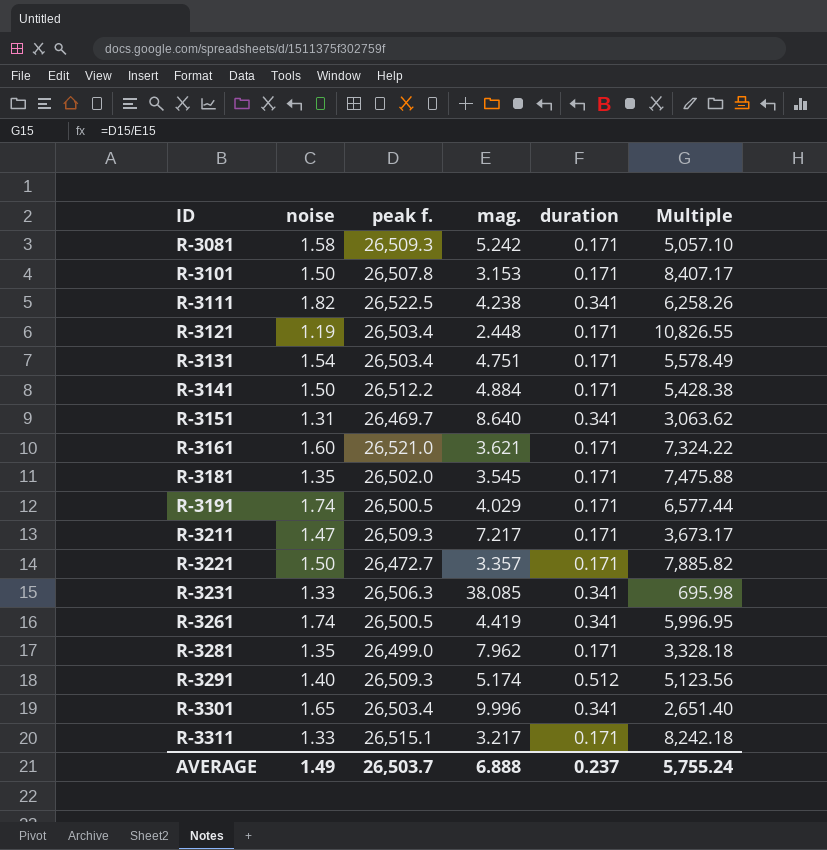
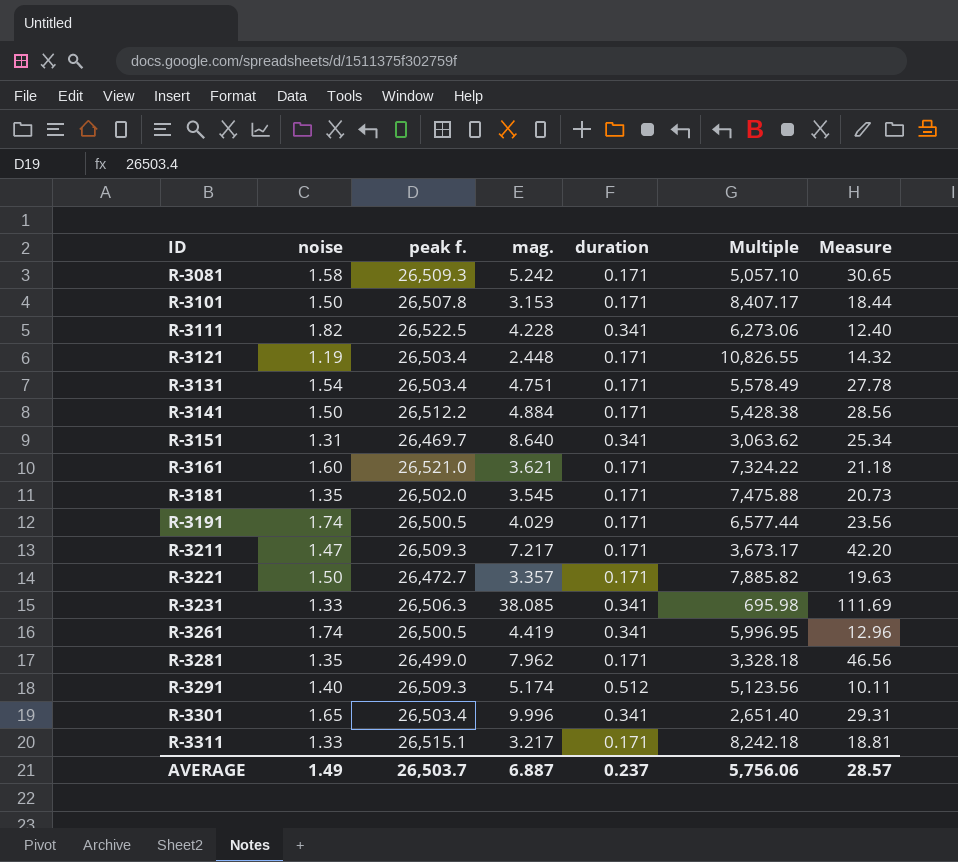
column Measure | formula: none -> [mag.] / [duration]
R-3111 | mag.: 4.238 -> 4.228
R-3111 | Multiple: 6,258.26 -> 6,273.06
AVERAGE | mag.: 6.888 -> 6.887
AVERAGE | Multiple: 5,755.24 -> 5,756.06

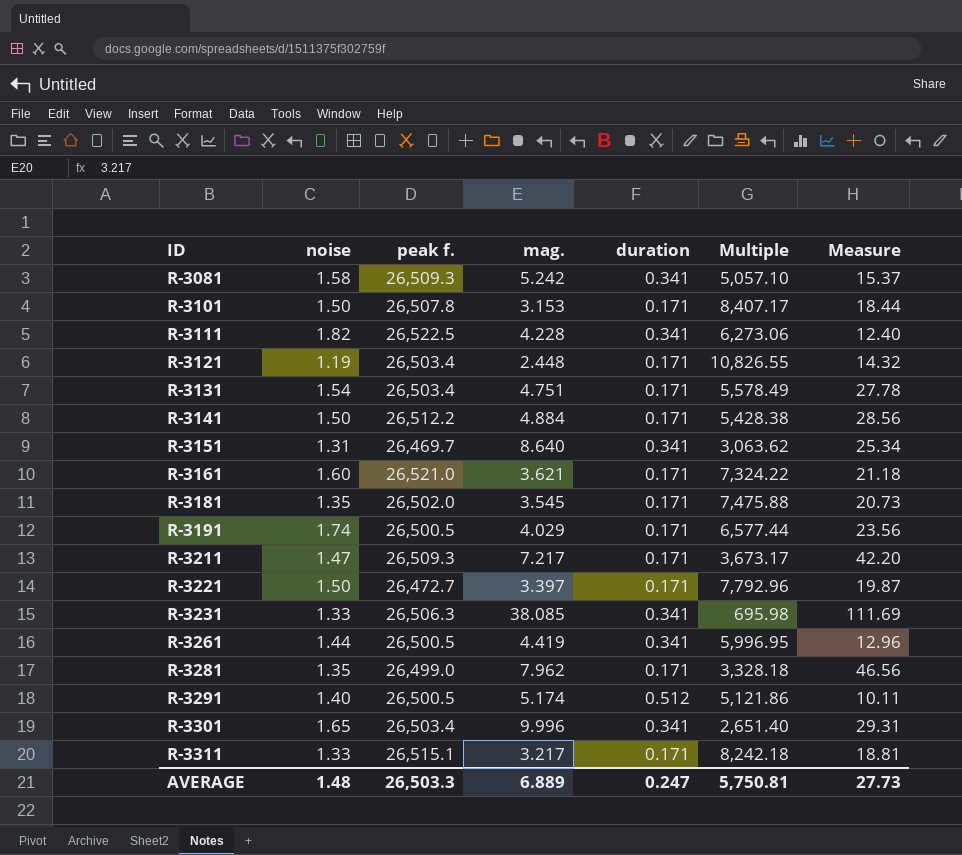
R-3081 | duration: 0.171 -> 0.341
R-3081 | Measure: 30.65 -> 15.37
R-3221 | mag.: 3.357 -> 3.397
R-3221 | Multiple: 7,885.82 -> 7,792.96
R-3221 | Measure: 19.63 -> 19.87
R-3261 | noise: 1.74 -> 1.44
R-3291 | peak f.: 26,509.3 -> 26,500.5
R-3291 | Multiple: 5,123.56 -> 5,121.86
AVERAGE | noise: 1.49 -> 1.48
AVERAGE | peak f.: 26,503.7 -> 26,503.3
AVERAGE | mag.: 6.887 -> 6.889
AVERAGE | duration: 0.237 -> 0.247
AVERAGE | Multiple: 5,756.06 -> 5,750.81
AVERAGE | Measure: 28.57 -> 27.73

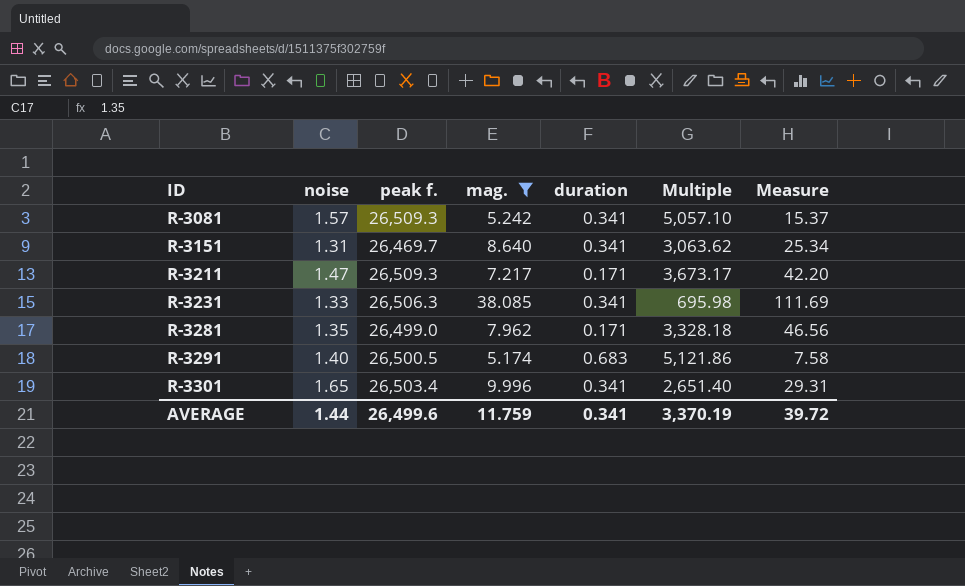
filter: none -> mag. >= 5.174
R-3081 | noise: 1.58 -> 1.57
R-3291 | duration: 0.512 -> 0.683
R-3291 | Measure: 10.11 -> 7.58
AVERAGE | noise: 1.48 -> 1.44
AVERAGE | peak f.: 26,503.3 -> 26,499.6
AVERAGE | mag.: 6.889 -> 11.759
AVERAGE | duration: 0.247 -> 0.341
AVERAGE | Multiple: 5,750.81 -> 3,370.19
AVERAGE | Measure: 27.73 -> 39.72

